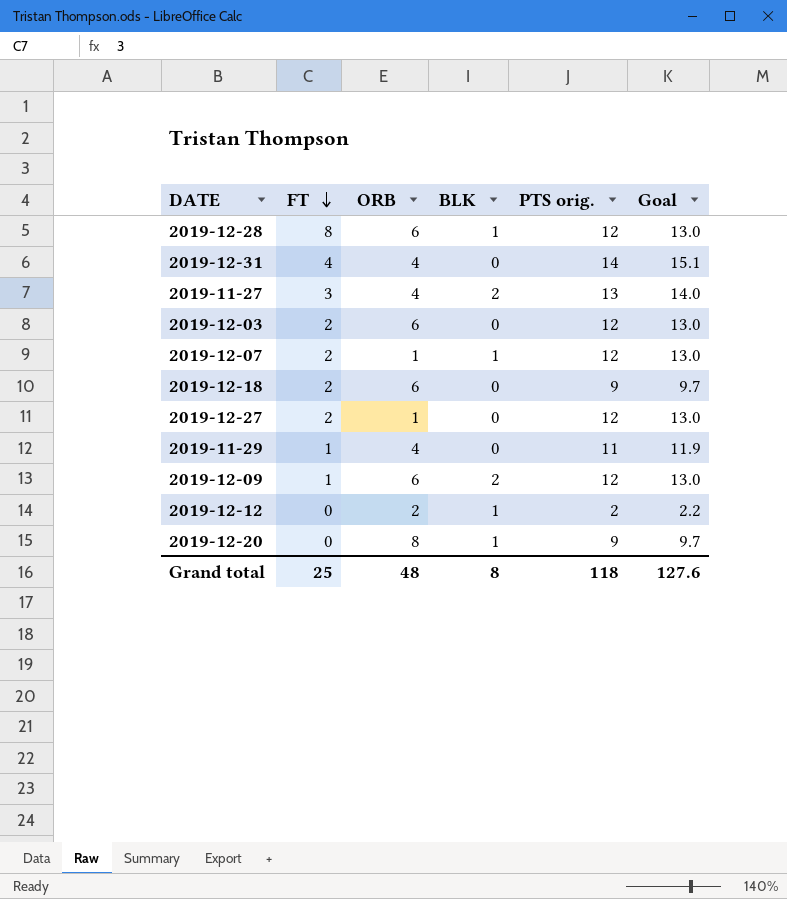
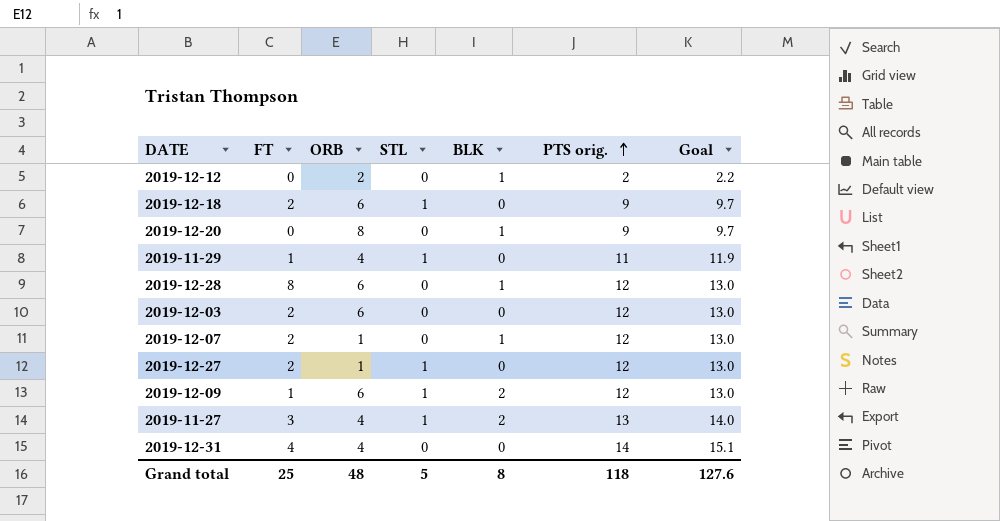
row order: FT descending -> PTS orig. ascending
column STL | position: none -> 4

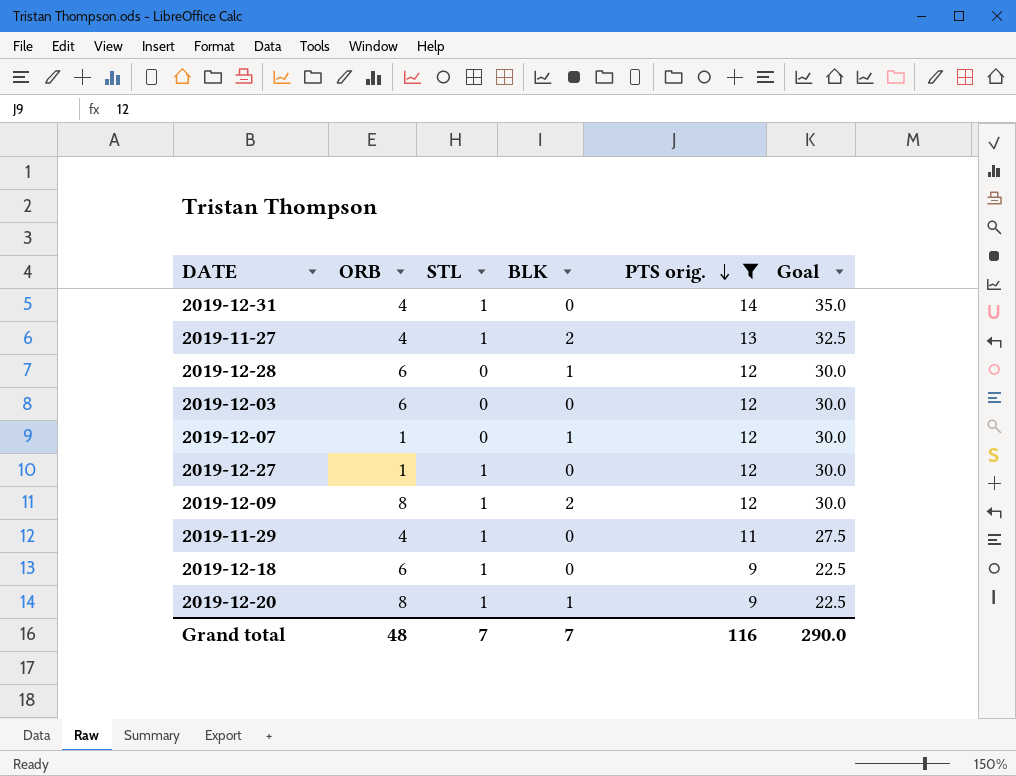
filter: none -> PTS orig. != 2
row order: PTS orig. ascending -> PTS orig. descending
column FT | position: 2 -> none
column Goal | formula: [PTS orig.] * 1.08 -> [PTS orig.] * 2.5
2019-12-31 | STL: 0 -> 1
2019-12-09 | ORB: 6 -> 8
2019-12-20 | STL: 0 -> 1
Grand total | STL: 5 -> 7
Grand total | BLK: 8 -> 7
Grand total | PTS orig.: 118 -> 116
Grand total | Goal: 127.6 -> 290.0

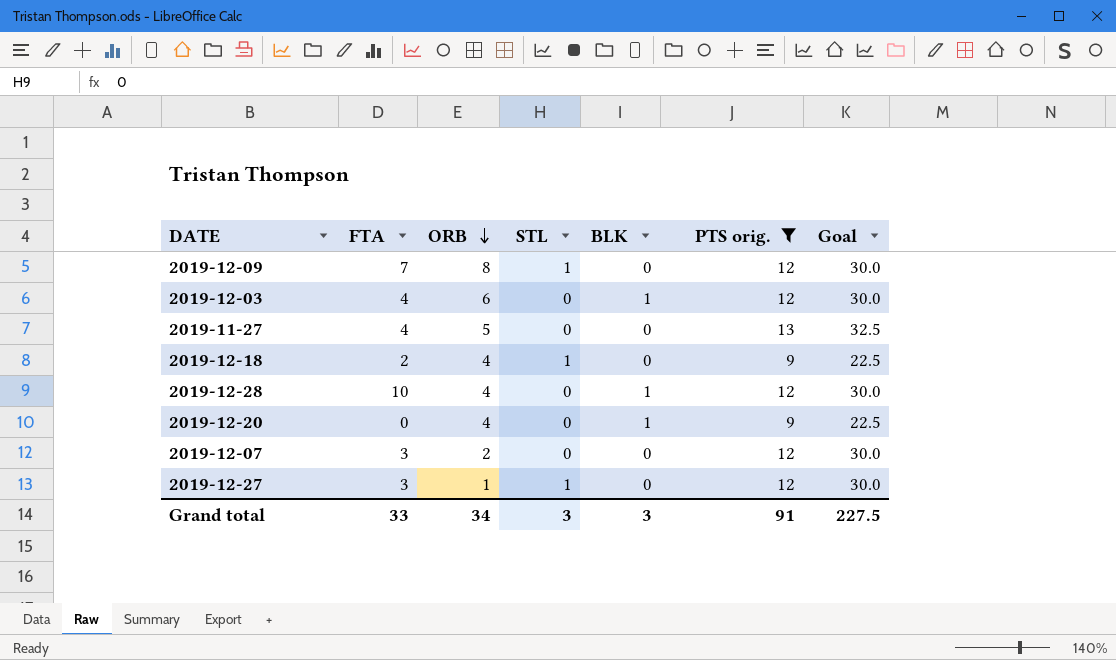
row order: PTS orig. descending -> ORB descending
column FTA | position: none -> 2
row 2019-12-31: 4 | 1 | 0 | 14 | 35.0 -> none
row 2019-11-29: 4 | 1 | 0 | 11 | 27.5 -> none
2019-12-09 | BLK: 2 -> 0
2019-12-03 | BLK: 0 -> 1
2019-11-27 | ORB: 4 -> 5
2019-11-27 | STL: 1 -> 0
2019-11-27 | BLK: 2 -> 0
2019-12-18 | ORB: 6 -> 4
2019-12-28 | ORB: 6 -> 4
2019-12-20 | ORB: 8 -> 4
2019-12-20 | STL: 1 -> 0
2019-12-07 | ORB: 1 -> 2
2019-12-07 | BLK: 1 -> 0
Grand total | ORB: 48 -> 34
Grand total | STL: 7 -> 3
Grand total | BLK: 7 -> 3
Grand total | PTS orig.: 116 -> 91
Grand total | Goal: 290.0 -> 227.5

